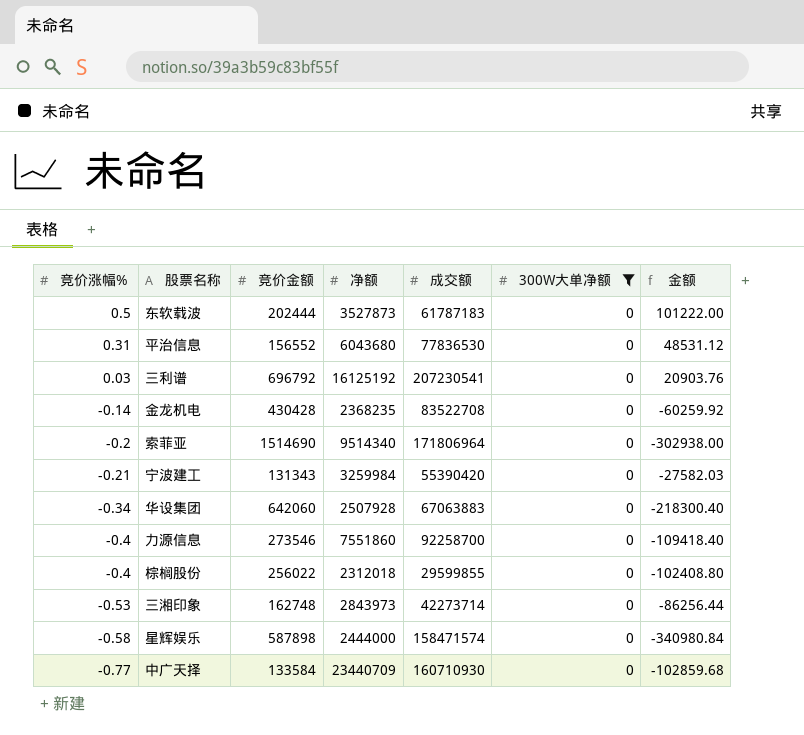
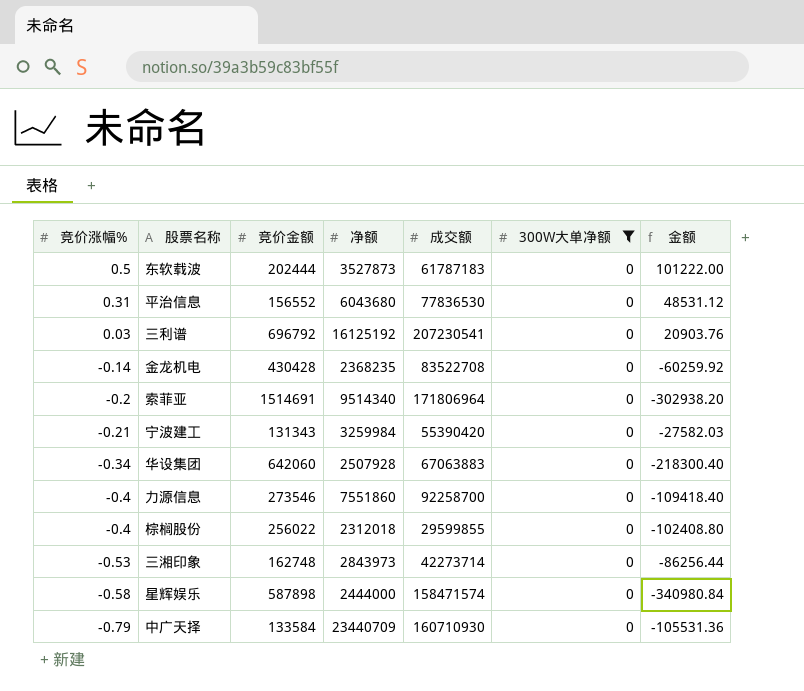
索菲亚 | 竞价金额: 1514690 -> 1514691
索菲亚 | 金额: -302938.00 -> -302938.20
中广天择 | 竞价涨幅%: -0.77 -> -0.79
中广天择 | 金额: -102859.68 -> -105531.36

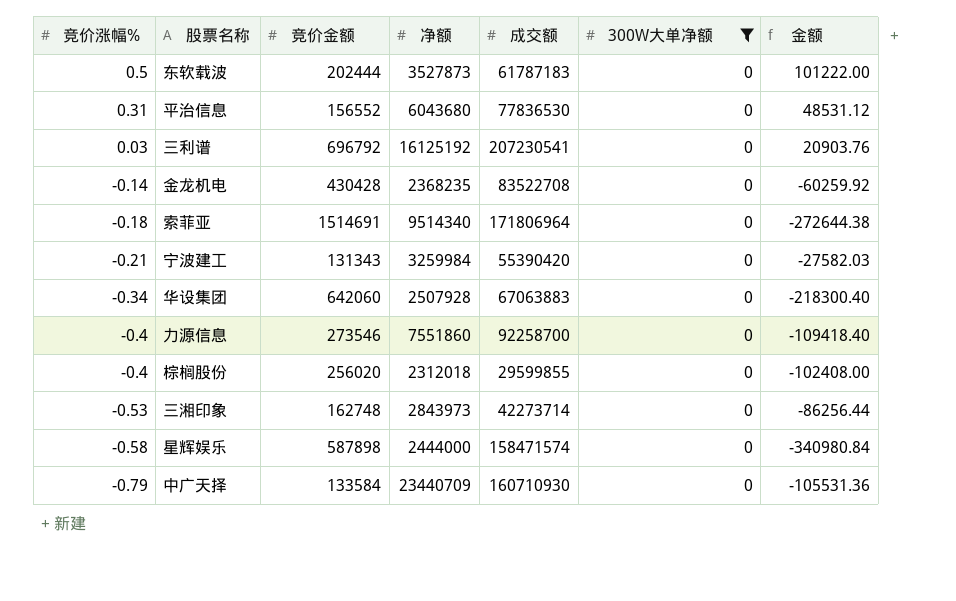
索菲亚 | 竞价涨幅%: -0.2 -> -0.18
索菲亚 | 金额: -302938.20 -> -272644.38
棕榈股份 | 竞价金额: 256022 -> 256020
棕榈股份 | 金额: -102408.80 -> -102408.00

